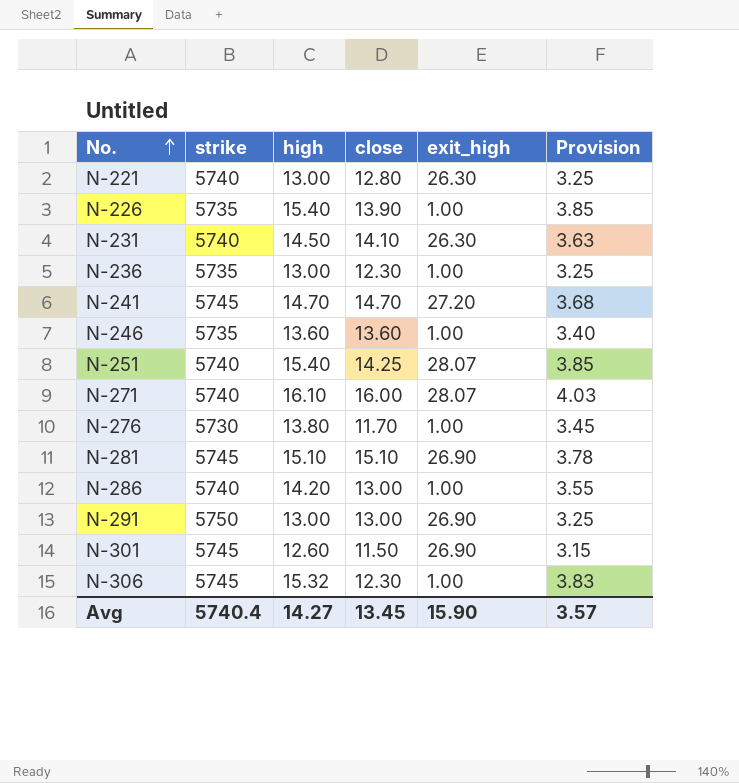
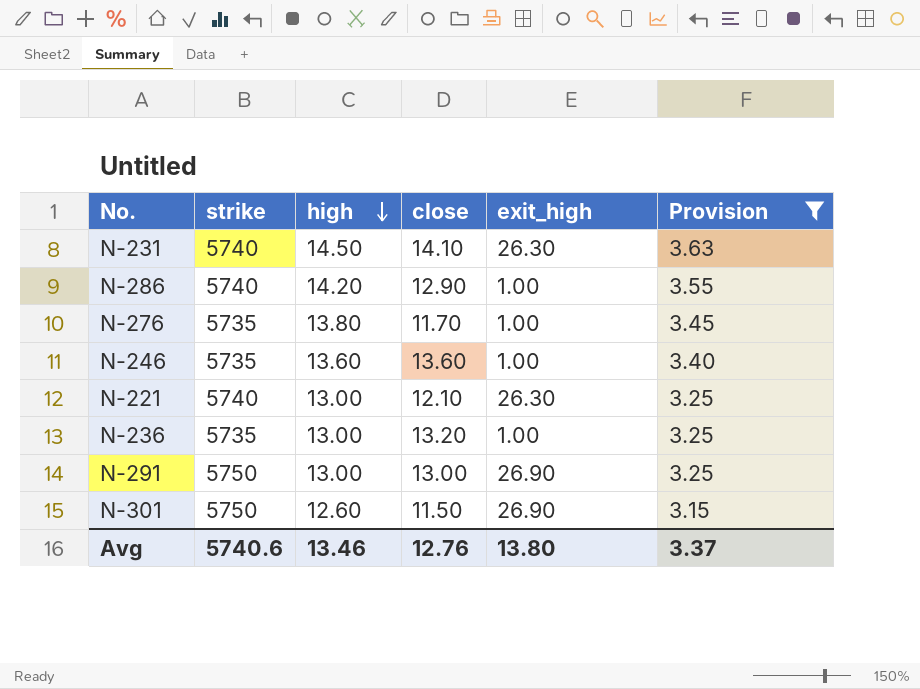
filter: none -> Provision <= 3.63
row order: No. ascending -> high descending
N-286 | close: 13.00 -> 12.90
N-276 | strike: 5730 -> 5735
N-221 | close: 12.80 -> 12.10
N-236 | close: 12.30 -> 13.20
N-301 | strike: 5745 -> 5750
Avg | strike: 5740.4 -> 5740.6
Avg | high: 14.27 -> 13.46
Avg | close: 13.45 -> 12.76
Avg | exit_high: 15.90 -> 13.80
Avg | Provision: 3.57 -> 3.37

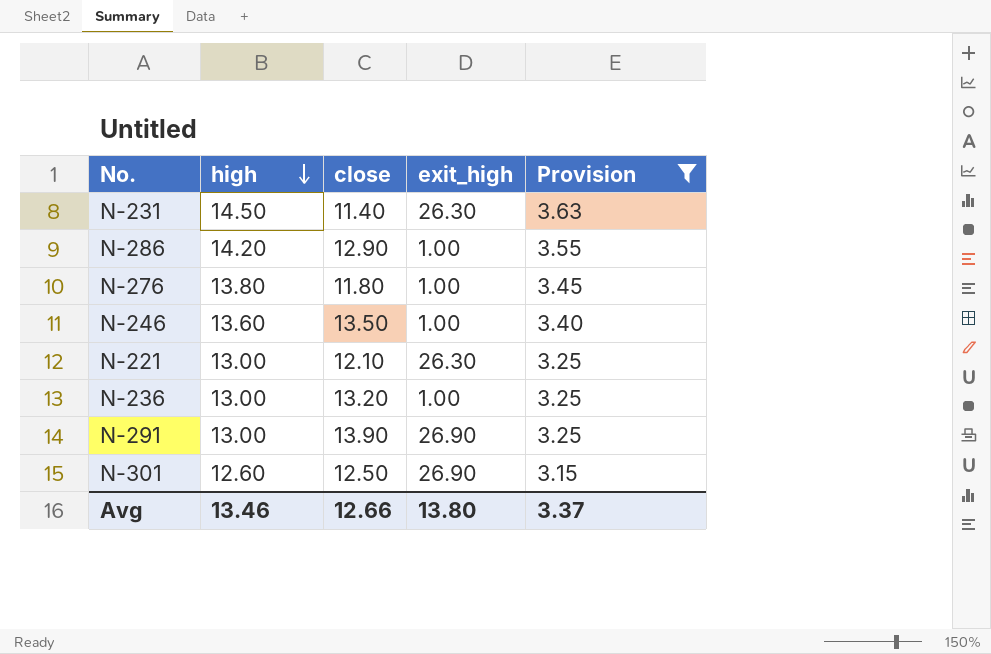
column strike | position: 2 -> none
N-231 | close: 14.10 -> 11.40
N-276 | close: 11.70 -> 11.80
N-246 | close: 13.60 -> 13.50
N-291 | close: 13.00 -> 13.90
N-301 | close: 11.50 -> 12.50
Avg | close: 12.76 -> 12.66

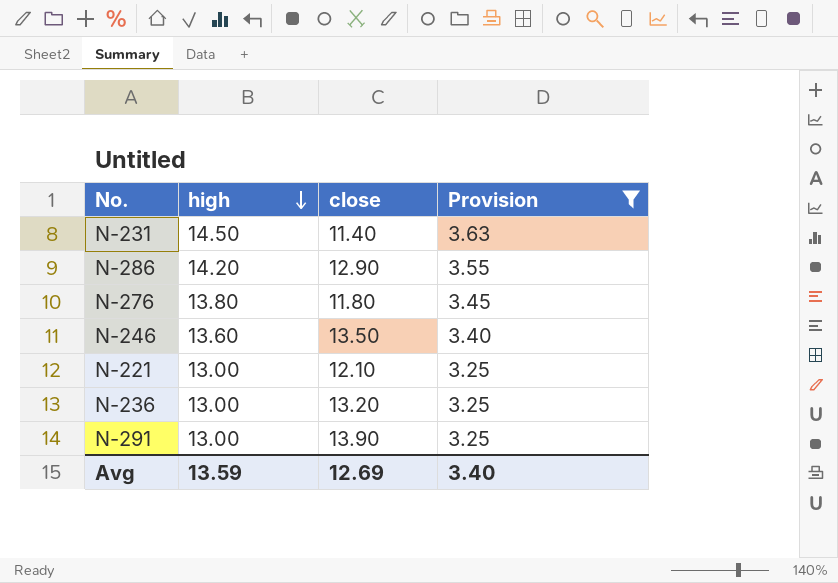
column exit_high | position: 4 -> none
row N-301: 12.60 | 12.50 | 26.90 | 3.15 -> none
Avg | high: 13.46 -> 13.59
Avg | close: 12.66 -> 12.69
Avg | Provision: 3.37 -> 3.40

